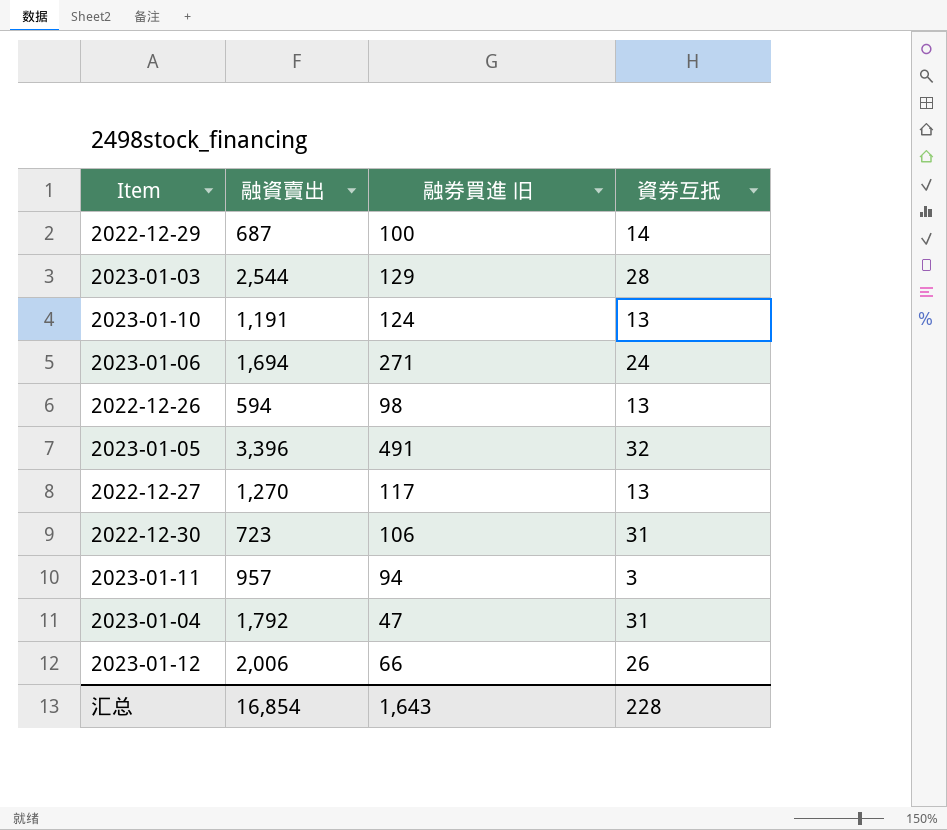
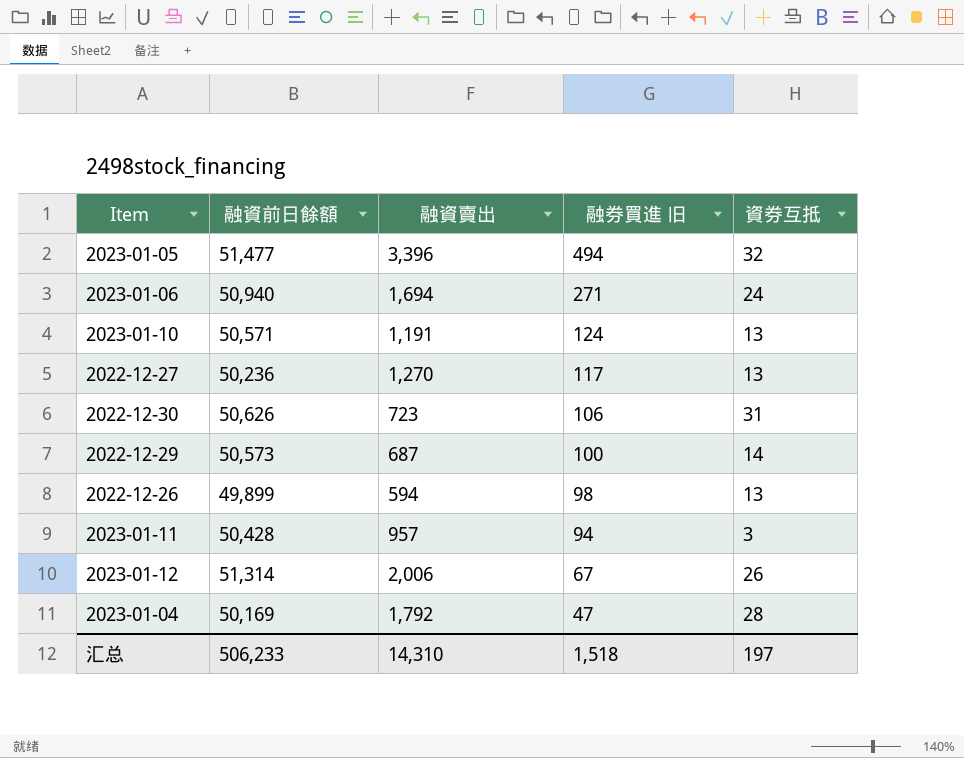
row order: none -> 融券買進 旧 descending
column 融資前日餘額 | position: none -> 2
row 2023-01-03: 2,544 | 129 | 28 -> none
2023-01-05 | 融券買進 旧: 491 -> 494
2023-01-12 | 融券買進 旧: 66 -> 67
2023-01-04 | 資券互抵: 31 -> 28
汇总 | 融資賣出: 16,854 -> 14,310
汇总 | 融券買進 旧: 1,643 -> 1,518
汇总 | 資券互抵: 228 -> 197

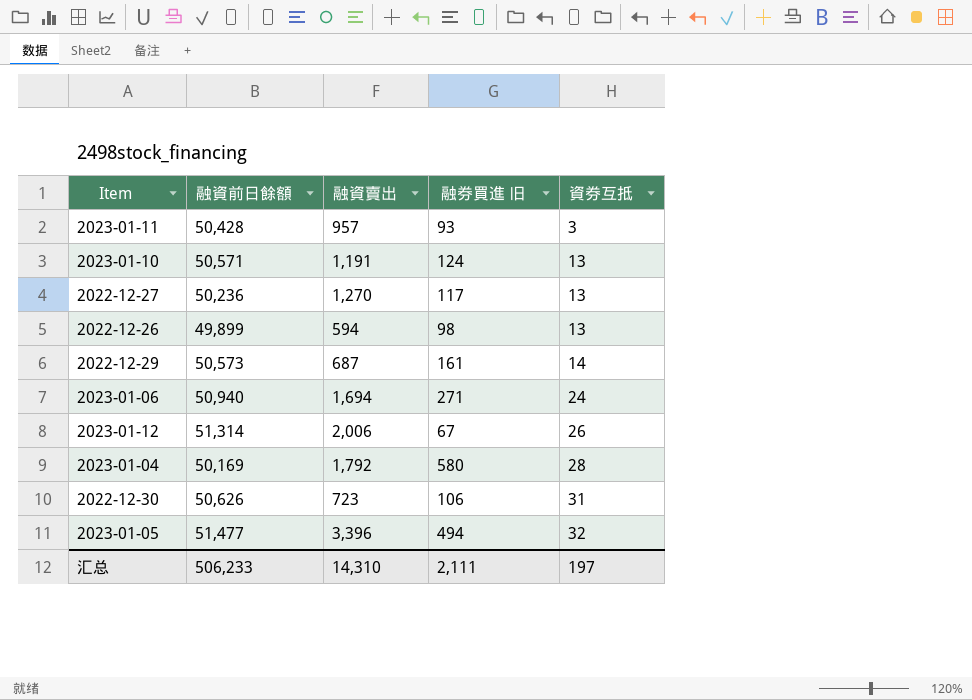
row order: 融券買進 旧 descending -> 資券互抵 ascending
2023-01-11 | 融券買進 旧: 94 -> 93
2022-12-29 | 融券買進 旧: 100 -> 161
2023-01-04 | 融券買進 旧: 47 -> 580
汇总 | 融券買進 旧: 1,518 -> 2,111

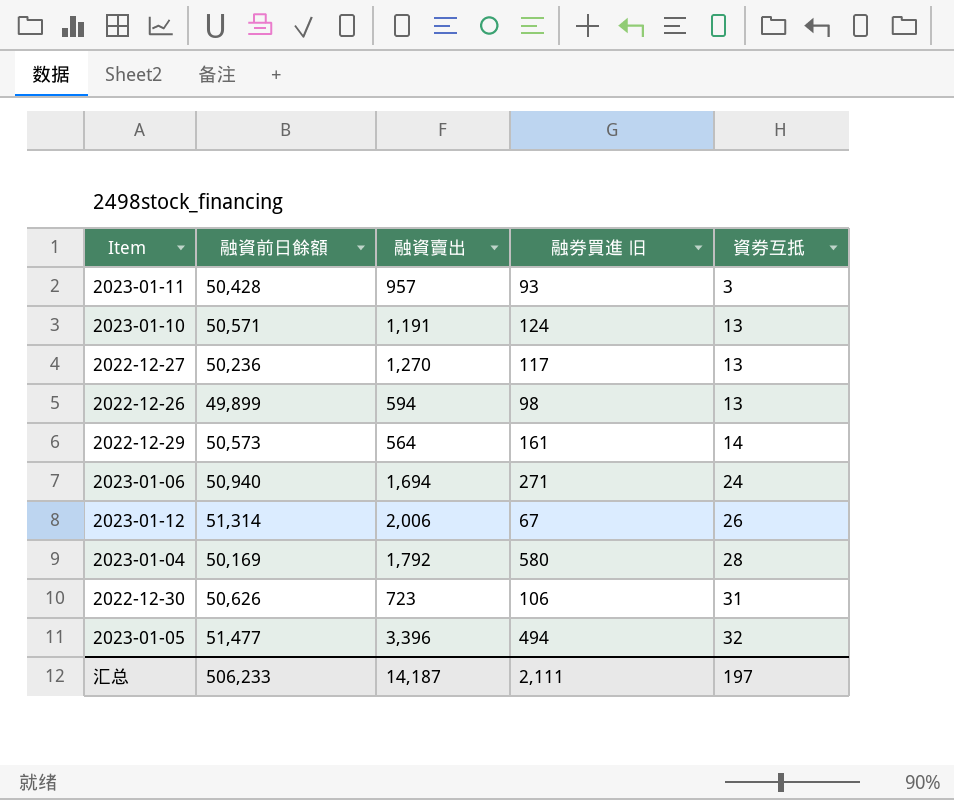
2022-12-29 | 融資賣出: 687 -> 564
汇总 | 融資賣出: 14,310 -> 14,187

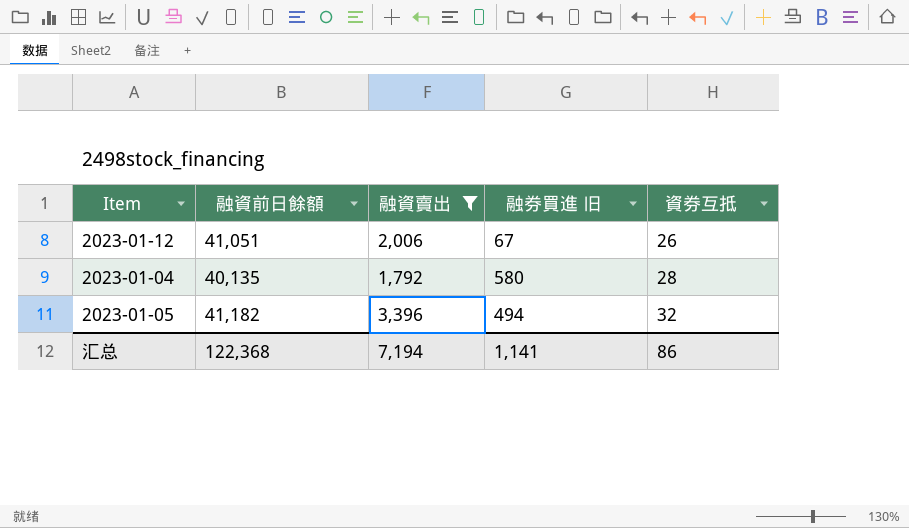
filter: none -> 融資賣出 >= 1,792
2023-01-12 | 融資前日餘額: 51,314 -> 41,051
2023-01-04 | 融資前日餘額: 50,169 -> 40,135
2023-01-05 | 融資前日餘額: 51,477 -> 41,182
汇总 | 融資前日餘額: 506,233 -> 122,368
汇总 | 融資賣出: 14,187 -> 7,194
汇总 | 融券買進 旧: 2,111 -> 1,141
汇总 | 資券互抵: 197 -> 86

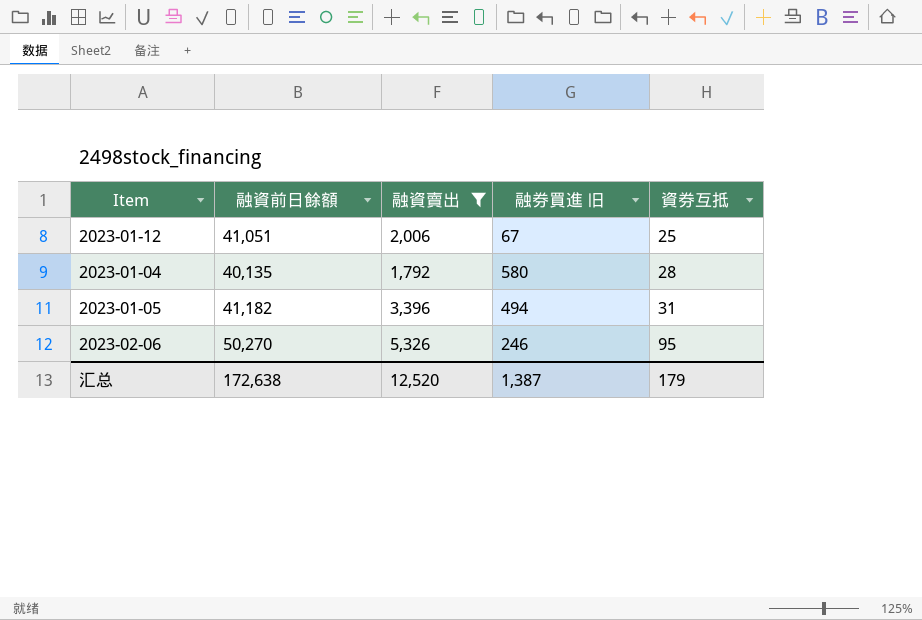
2023-01-12 | 資券互抵: 26 -> 25
2023-01-05 | 資券互抵: 32 -> 31
row 2023-02-06: none -> 50,270 | 5,326 | 246 | 95
汇总 | 融資前日餘額: 122,368 -> 172,638
汇总 | 融資賣出: 7,194 -> 12,520
汇总 | 融券買進 旧: 1,141 -> 1,387
汇总 | 資券互抵: 86 -> 179

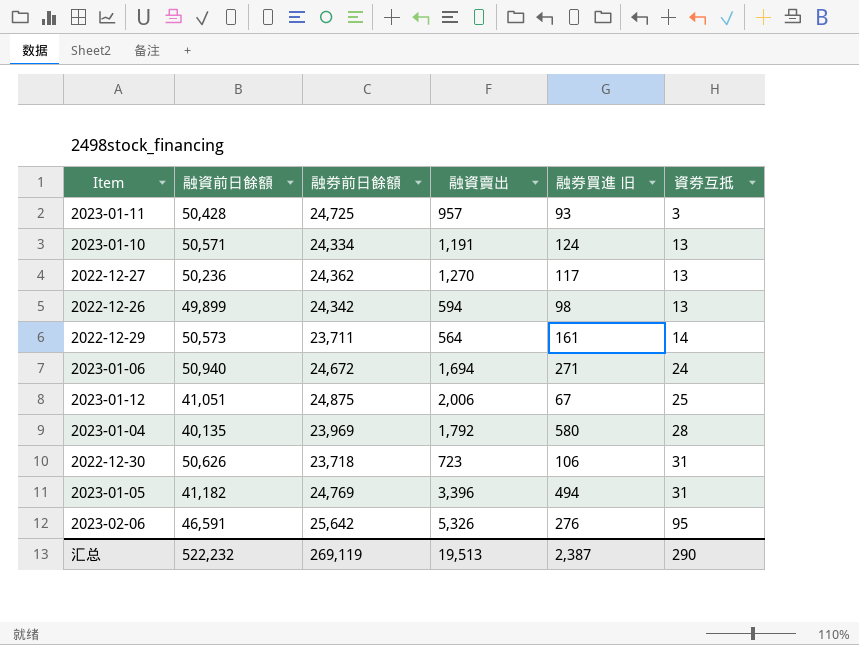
filter: 融資賣出 >= 1,792 -> none
column 融券前日餘額 | position: none -> 3
2023-02-06 | 融資前日餘額: 50,270 -> 46,591
2023-02-06 | 融券買進 旧: 246 -> 276
汇总 | 融資前日餘額: 172,638 -> 522,232
汇总 | 融資賣出: 12,520 -> 19,513
汇总 | 融券買進 旧: 1,387 -> 2,387
汇总 | 資券互抵: 179 -> 290

